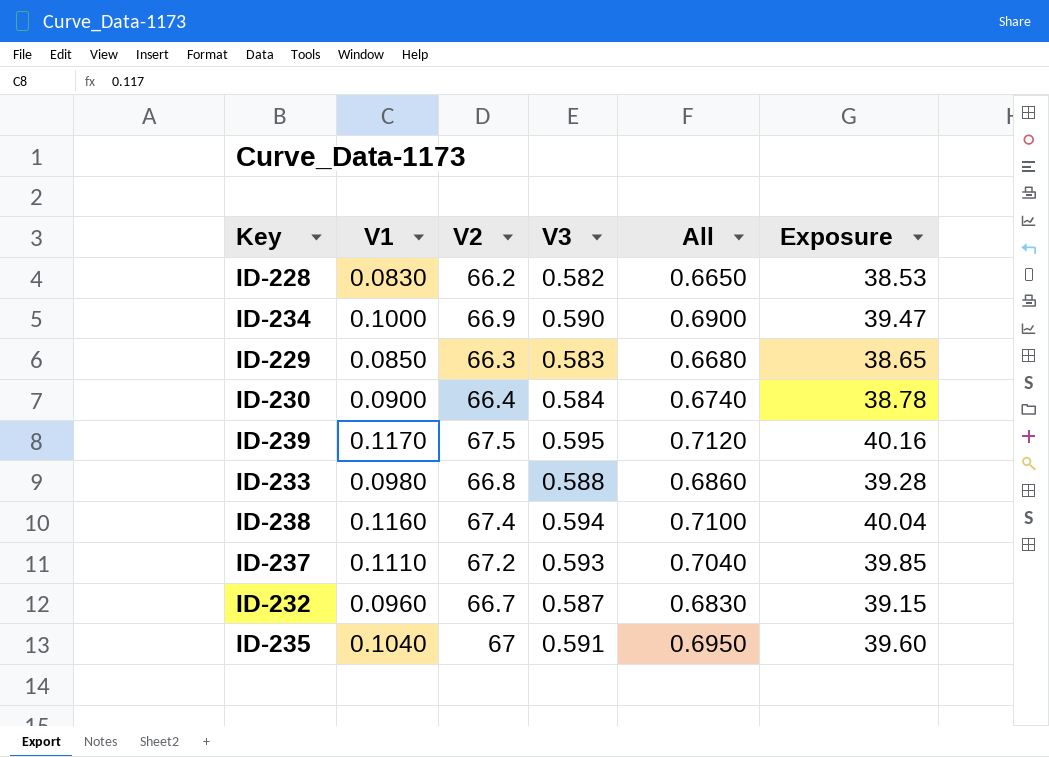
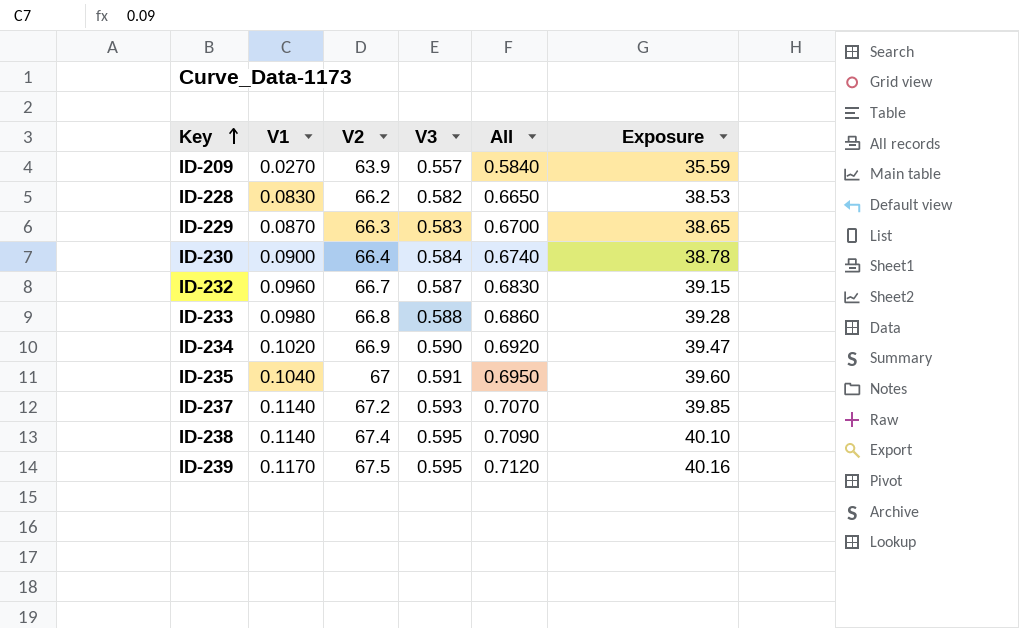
row order: none -> Key ascending
row ID-209: none -> 0.0270 | 63.9 | 0.557 | 0.5840 | 35.59
ID-229 | V1: 0.0850 -> 0.0870
ID-229 | All: 0.6680 -> 0.6700
ID-234 | V1: 0.1000 -> 0.1020
ID-234 | All: 0.6900 -> 0.6920
ID-237 | V1: 0.1110 -> 0.1140
ID-237 | All: 0.7040 -> 0.7070
ID-238 | V1: 0.1160 -> 0.1140
ID-238 | V3: 0.594 -> 0.595
ID-238 | All: 0.7100 -> 0.7090
ID-238 | Exposure: 40.04 -> 40.10

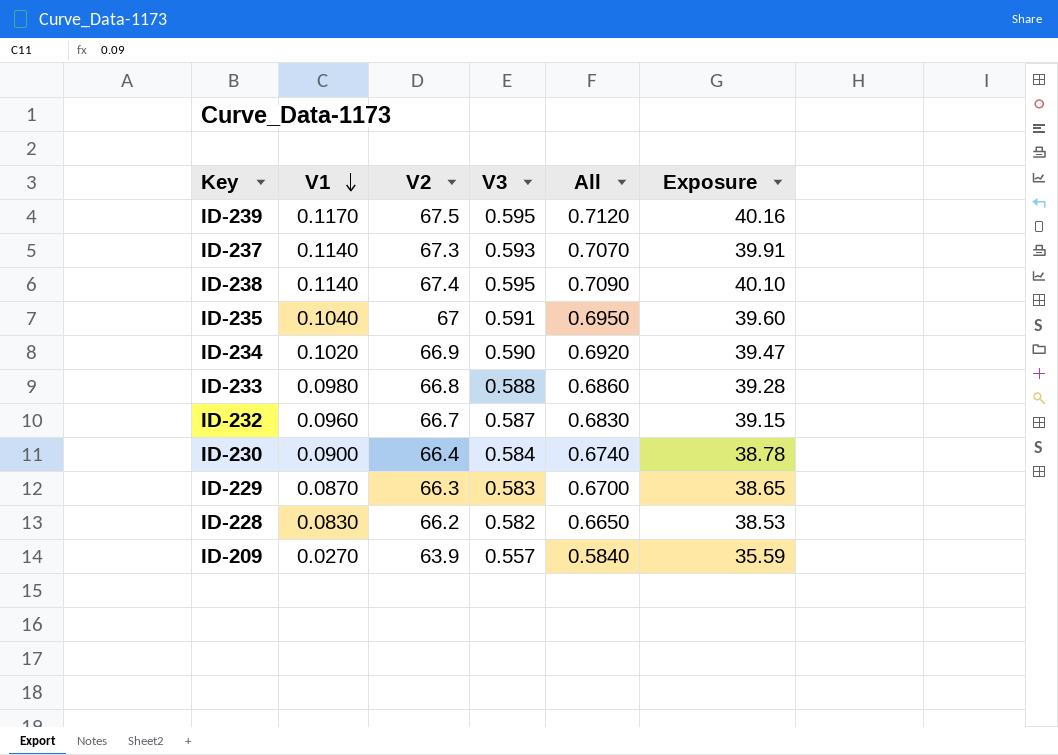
row order: Key ascending -> V1 descending
ID-237 | V2: 67.2 -> 67.3
ID-237 | Exposure: 39.85 -> 39.91

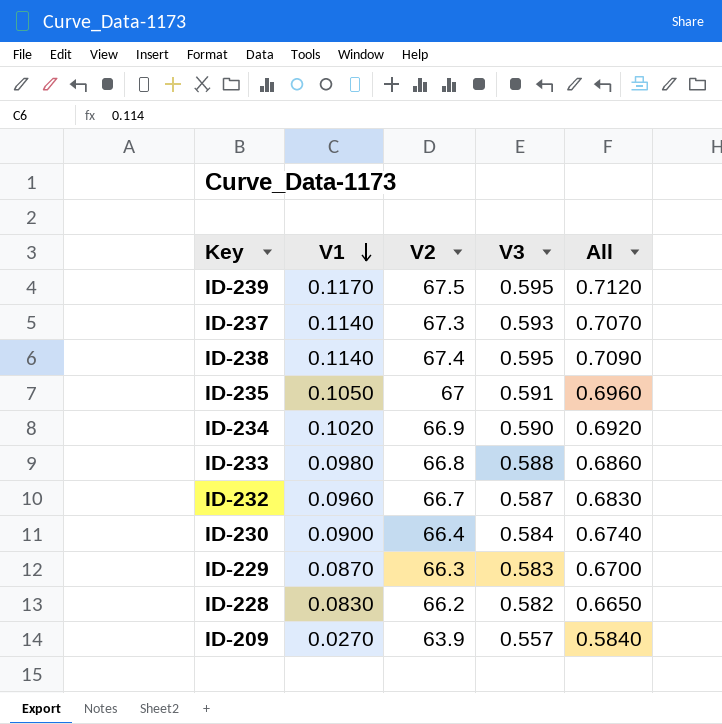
column Exposure | formula: [V2] * [V3] -> none
ID-235 | V1: 0.1040 -> 0.1050
ID-235 | All: 0.6950 -> 0.6960

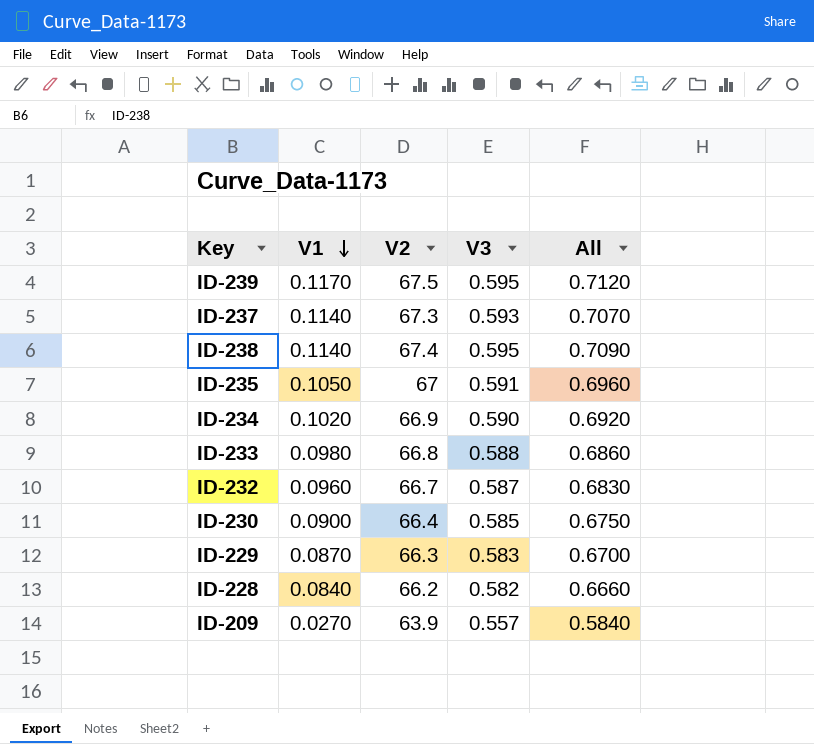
ID-230 | V3: 0.584 -> 0.585
ID-230 | All: 0.6740 -> 0.6750
ID-228 | V1: 0.0830 -> 0.0840
ID-228 | All: 0.6650 -> 0.6660

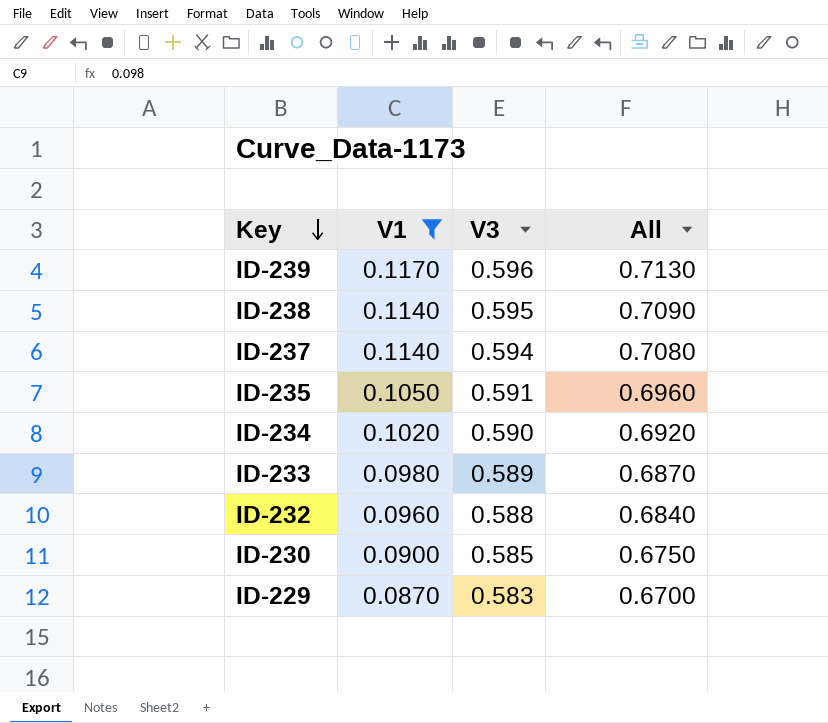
filter: none -> V1 >= 0.0870
row order: V1 descending -> Key descending
column V2 | position: 3 -> none
ID-239 | V3: 0.595 -> 0.596
ID-239 | All: 0.7120 -> 0.7130
ID-237 | V3: 0.593 -> 0.594
ID-237 | All: 0.7070 -> 0.7080
ID-233 | V3: 0.588 -> 0.589
ID-233 | All: 0.6860 -> 0.6870
ID-232 | V3: 0.587 -> 0.588
ID-232 | All: 0.6830 -> 0.6840

